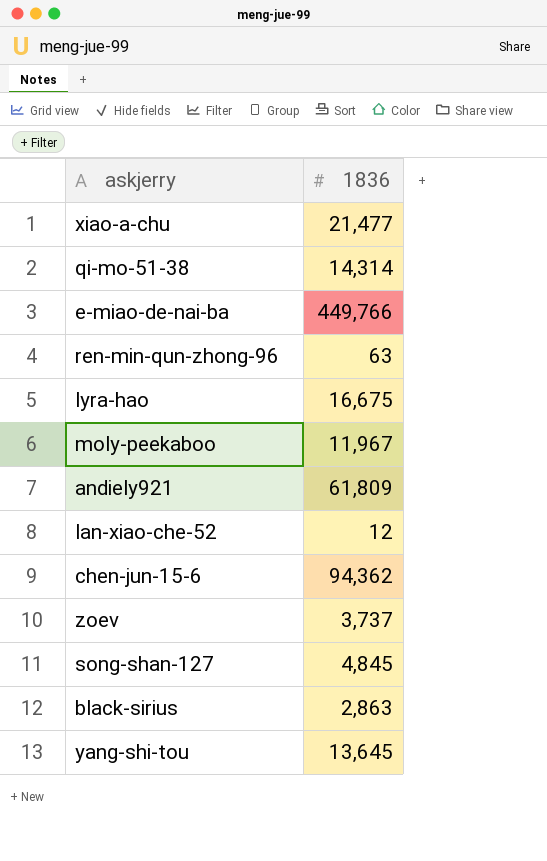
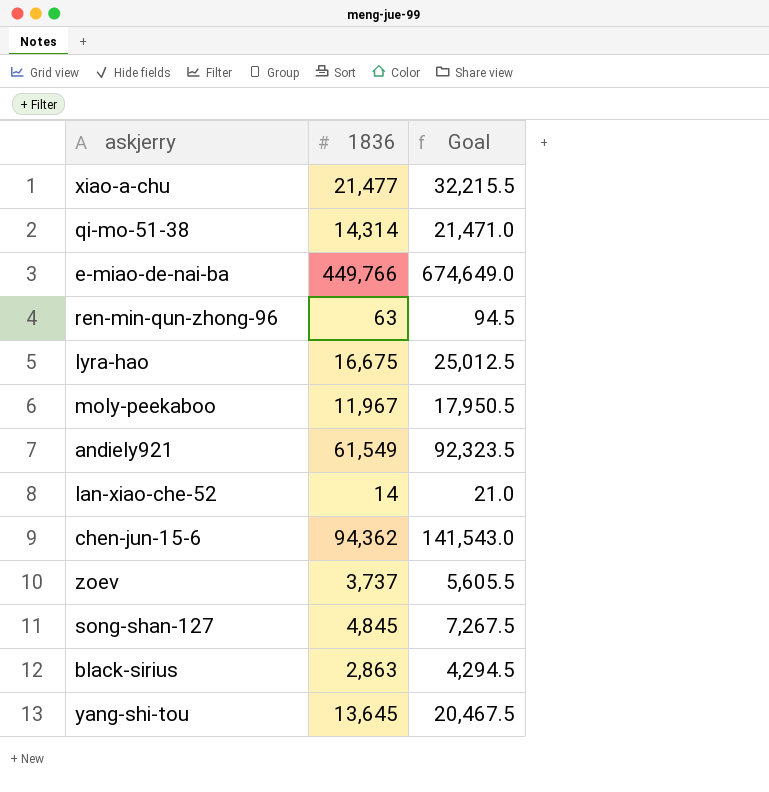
column Goal | formula: none -> [1836] * 1.5
andiely921 | 1836: 61,809 -> 61,549
lan-xiao-che-52 | 1836: 12 -> 14

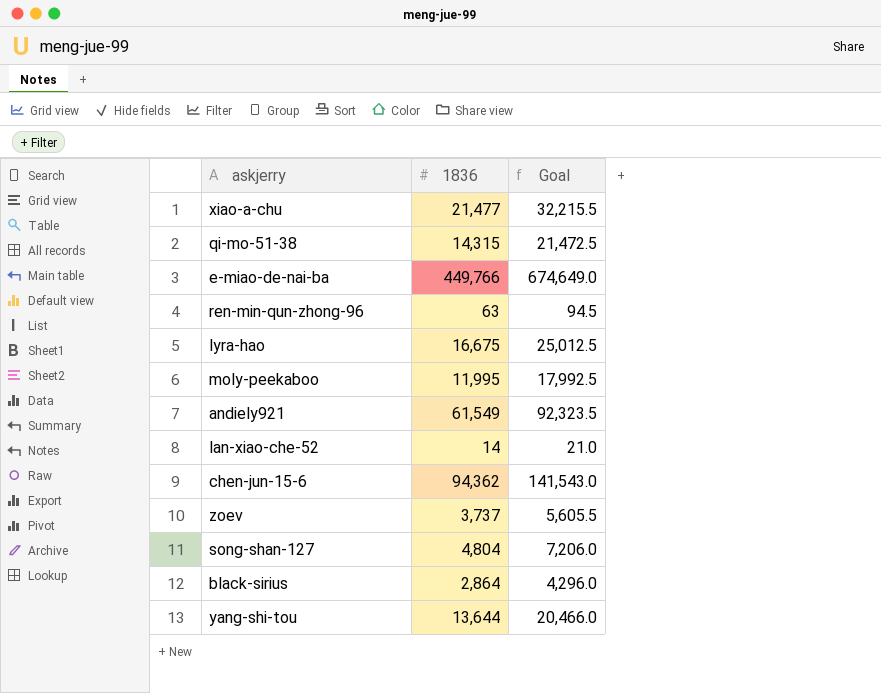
qi-mo-51-38 | 1836: 14,314 -> 14,315
qi-mo-51-38 | Goal: 21,471.0 -> 21,472.5
moly-peekaboo | 1836: 11,967 -> 11,995
moly-peekaboo | Goal: 17,950.5 -> 17,992.5
song-shan-127 | 1836: 4,845 -> 4,804
song-shan-127 | Goal: 7,267.5 -> 7,206.0
black-sirius | 1836: 2,863 -> 2,864
black-sirius | Goal: 4,294.5 -> 4,296.0
yang-shi-tou | 1836: 13,645 -> 13,644
yang-shi-tou | Goal: 20,467.5 -> 20,466.0

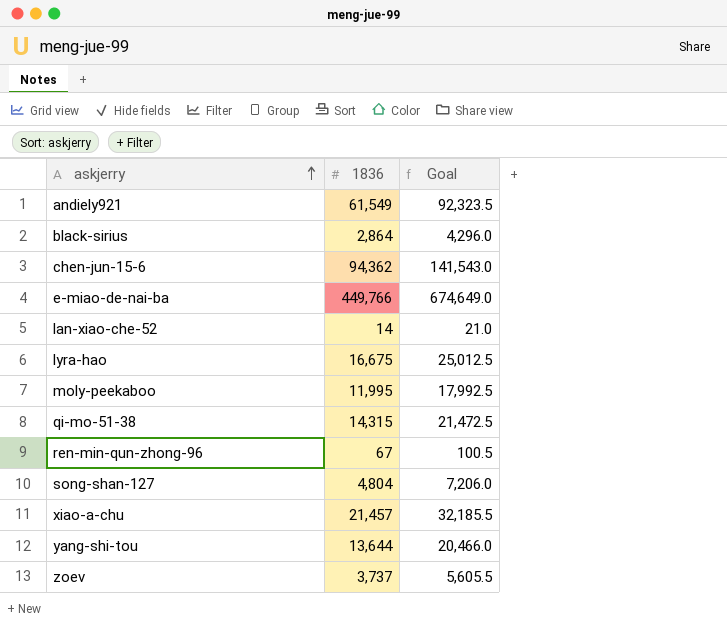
row order: none -> askjerry ascending
ren-min-qun-zhong-96 | 1836: 63 -> 67
ren-min-qun-zhong-96 | Goal: 94.5 -> 100.5
xiao-a-chu | 1836: 21,477 -> 21,457
xiao-a-chu | Goal: 32,215.5 -> 32,185.5

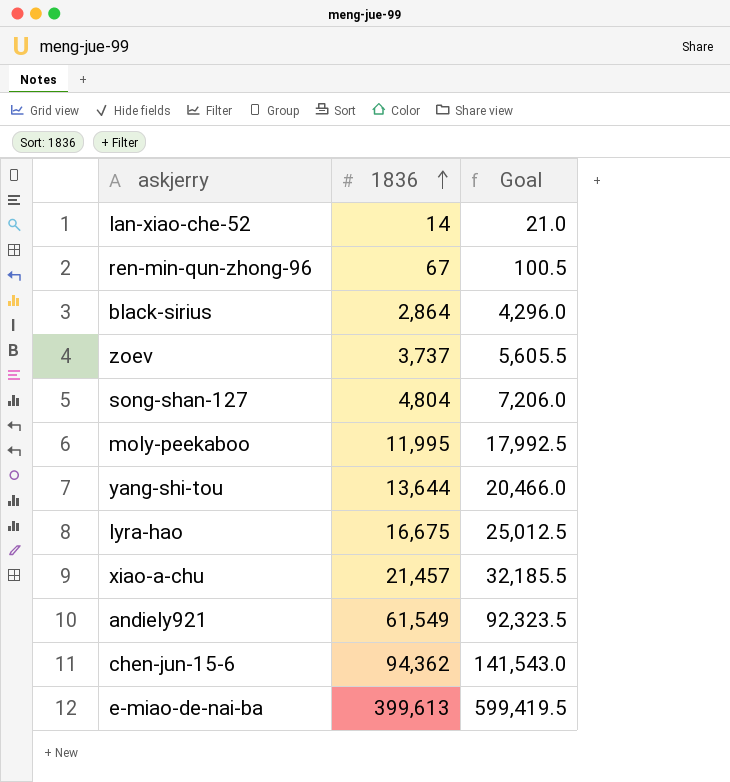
row order: askjerry ascending -> 1836 ascending
row qi-mo-51-38: 14,315 | 21,472.5 -> none
e-miao-de-nai-ba | 1836: 449,766 -> 399,613
e-miao-de-nai-ba | Goal: 674,649.0 -> 599,419.5

